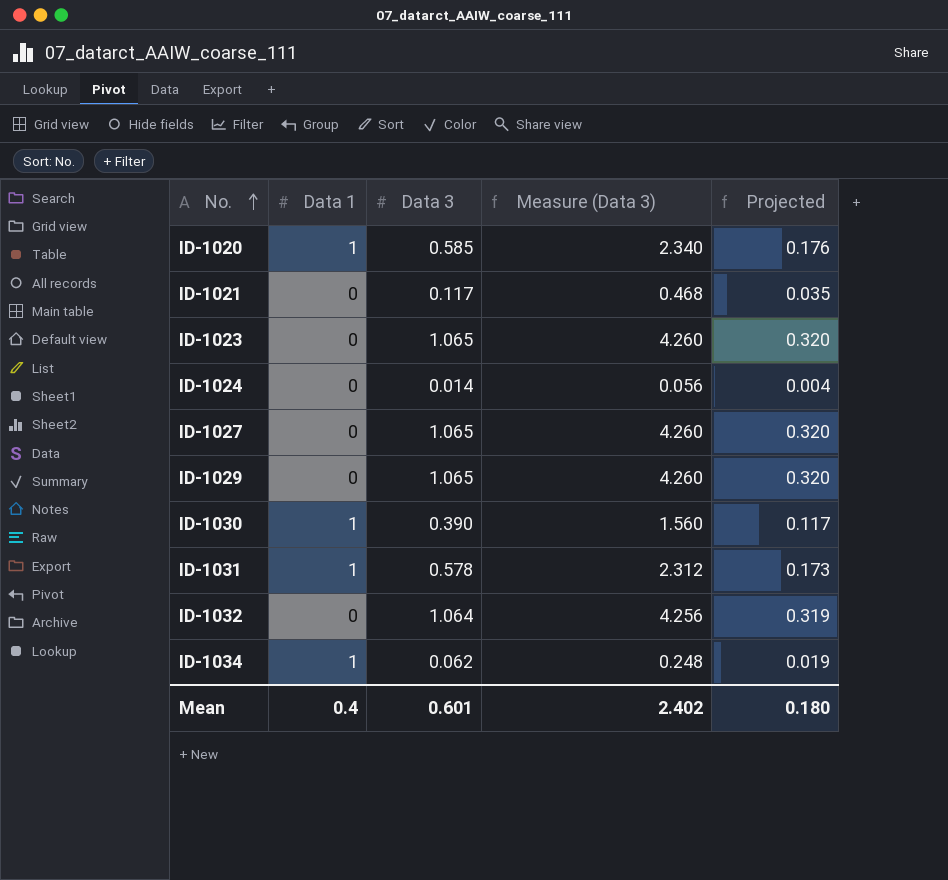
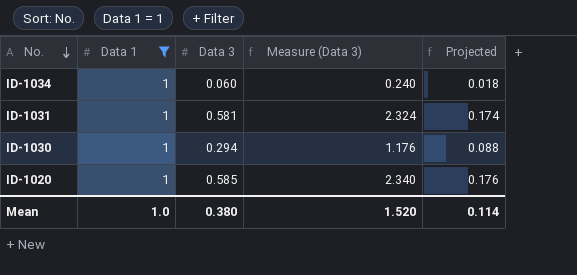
filter: none -> Data 1 = 1
row order: No. ascending -> No. descending
ID-1034 | Data 3: 0.062 -> 0.060
ID-1034 | Measure (Data 3): 0.248 -> 0.240
ID-1034 | Projected: 0.019 -> 0.018
ID-1031 | Data 3: 0.578 -> 0.581
ID-1031 | Measure (Data 3): 2.312 -> 2.324
ID-1031 | Projected: 0.173 -> 0.174
ID-1030 | Data 3: 0.390 -> 0.294
ID-1030 | Measure (Data 3): 1.560 -> 1.176
ID-1030 | Projected: 0.117 -> 0.088
Mean | Data 1: 0.4 -> 1.0
Mean | Data 3: 0.601 -> 0.380
Mean | Measure (Data 3): 2.402 -> 1.520
Mean | Projected: 0.180 -> 0.114

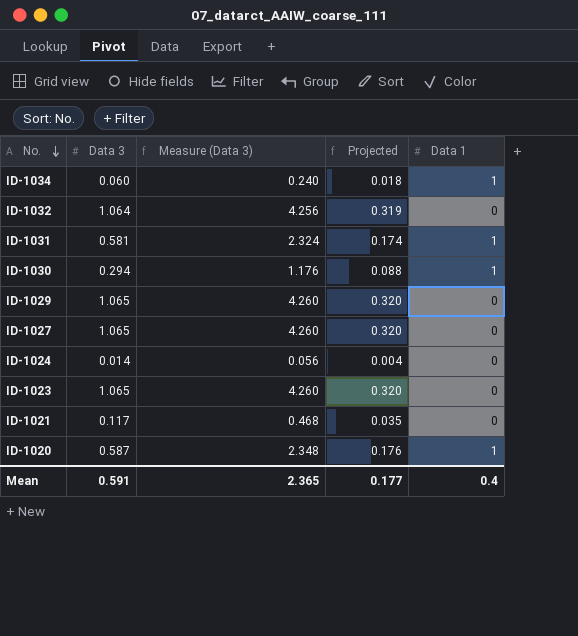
filter: Data 1 = 1 -> none
column Data 1 | position: 2 -> 5
ID-1020 | Data 3: 0.585 -> 0.587
ID-1020 | Measure (Data 3): 2.340 -> 2.348
Mean | Data 3: 0.380 -> 0.591
Mean | Measure (Data 3): 1.520 -> 2.365
Mean | Projected: 0.114 -> 0.177
Mean | Data 1: 1.0 -> 0.4

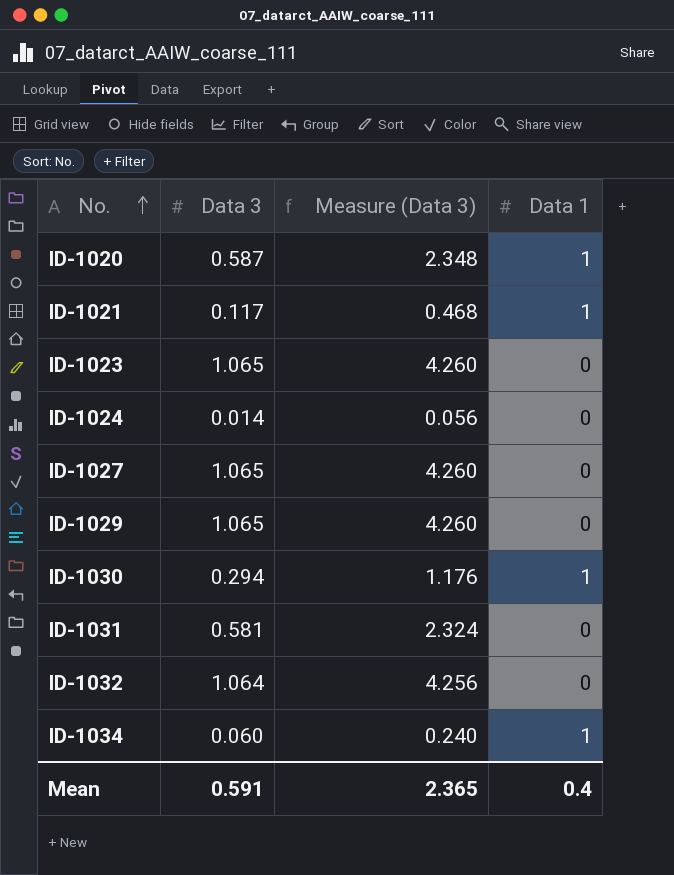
row order: No. descending -> No. ascending
column Projected | formula: [Data 3] * 0.3 -> none
ID-1021 | Data 1: 0 -> 1
ID-1031 | Data 1: 1 -> 0

